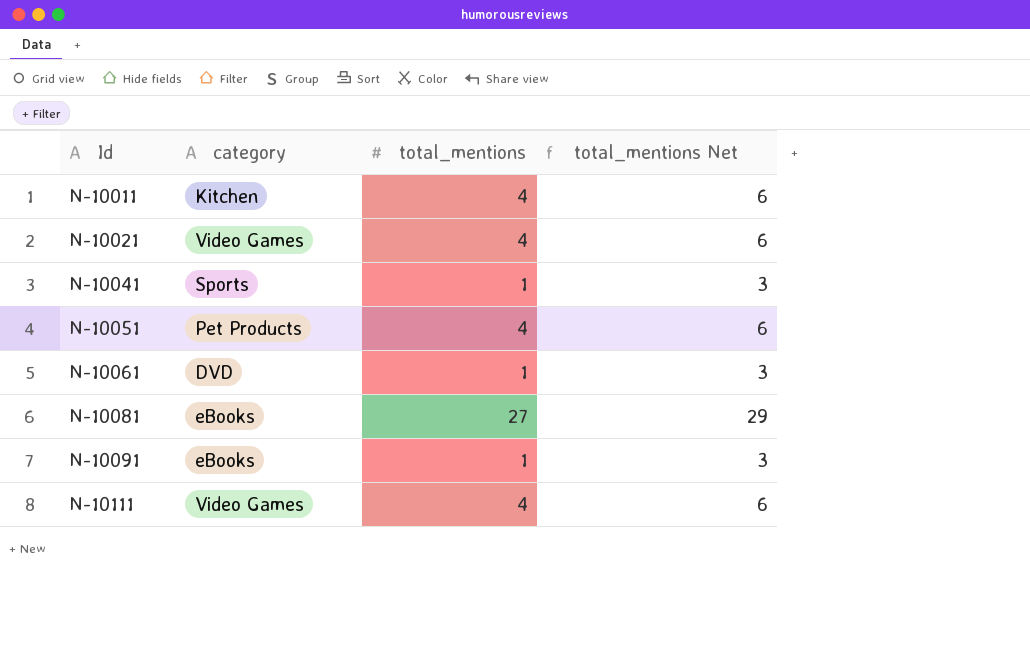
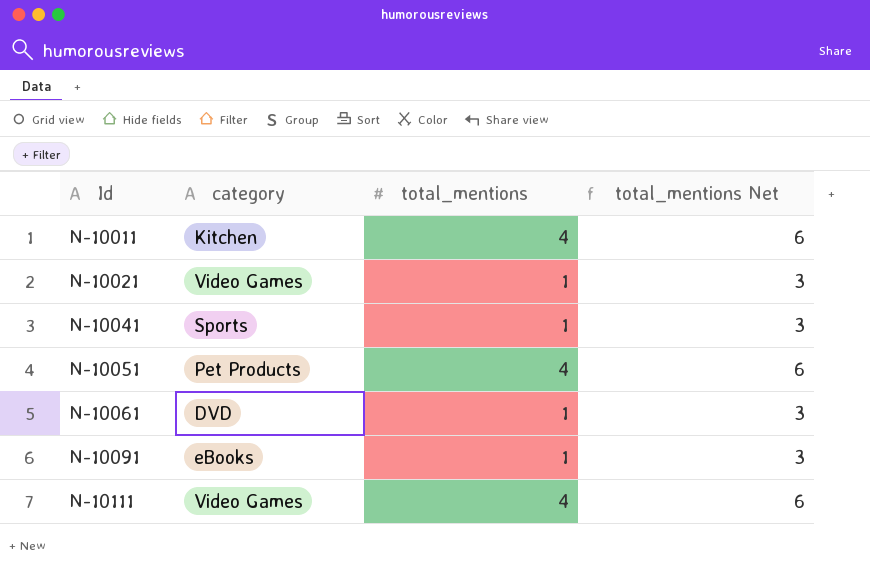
row N-10081: eBooks | 27 | 29 -> none
N-10021 | total_mentions: 4 -> 1
N-10021 | total_mentions Net: 6 -> 3

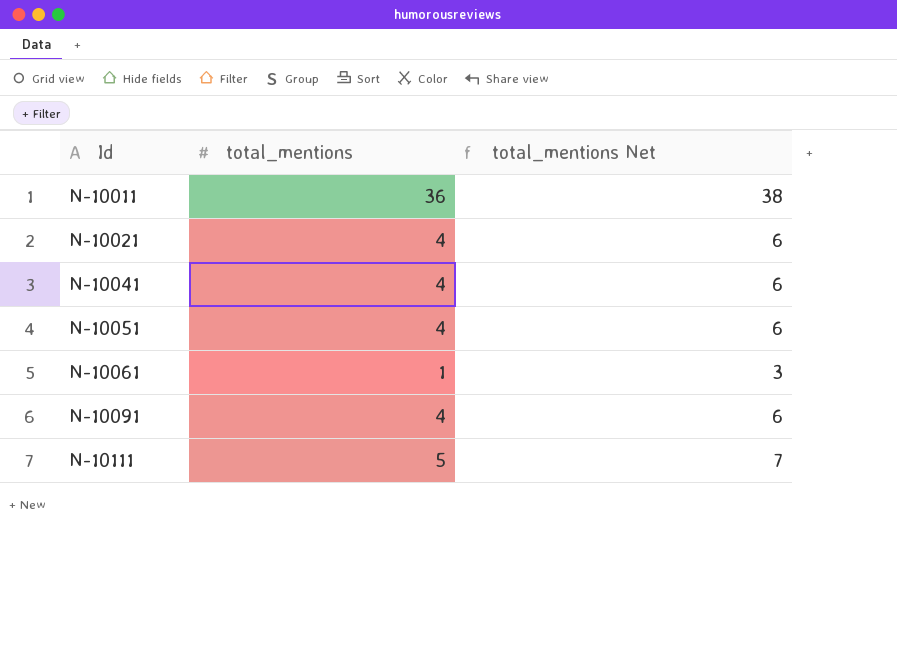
column category | position: 2 -> none
N-10011 | total_mentions: 4 -> 36
N-10011 | total_mentions Net: 6 -> 38
N-10021 | total_mentions: 1 -> 4
N-10021 | total_mentions Net: 3 -> 6
N-10041 | total_mentions: 1 -> 4
N-10041 | total_mentions Net: 3 -> 6
N-10091 | total_mentions: 1 -> 4
N-10091 | total_mentions Net: 3 -> 6
N-10111 | total_mentions: 4 -> 5
N-10111 | total_mentions Net: 6 -> 7

